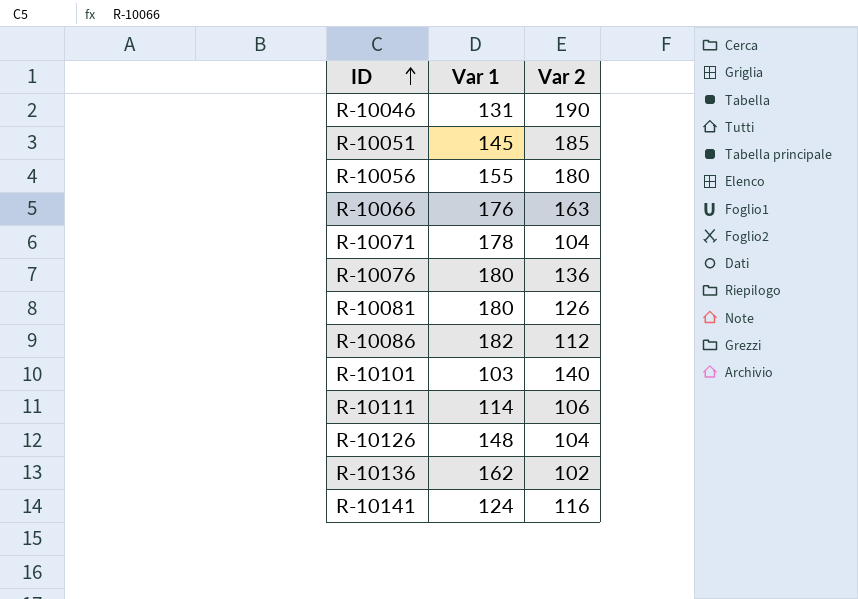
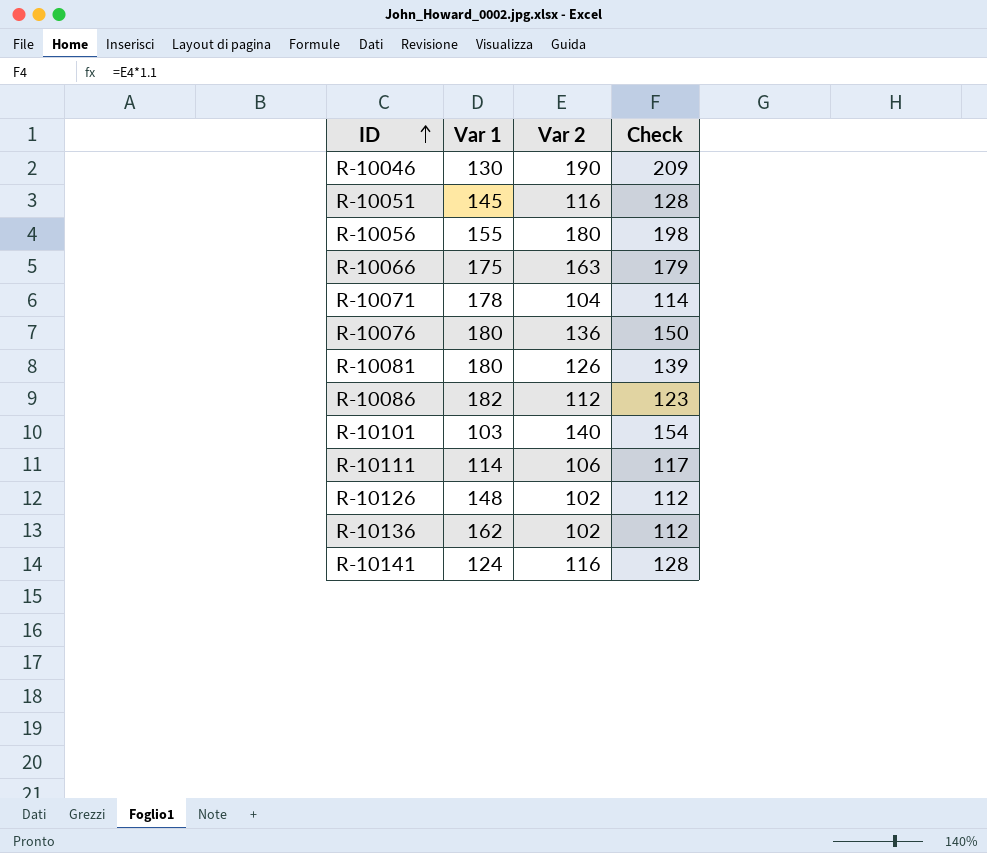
column Check | formula: none -> [Var 2] * 1.1
R-10046 | Var 1: 131 -> 130
R-10051 | Var 2: 185 -> 116
R-10066 | Var 1: 176 -> 175
R-10126 | Var 2: 104 -> 102

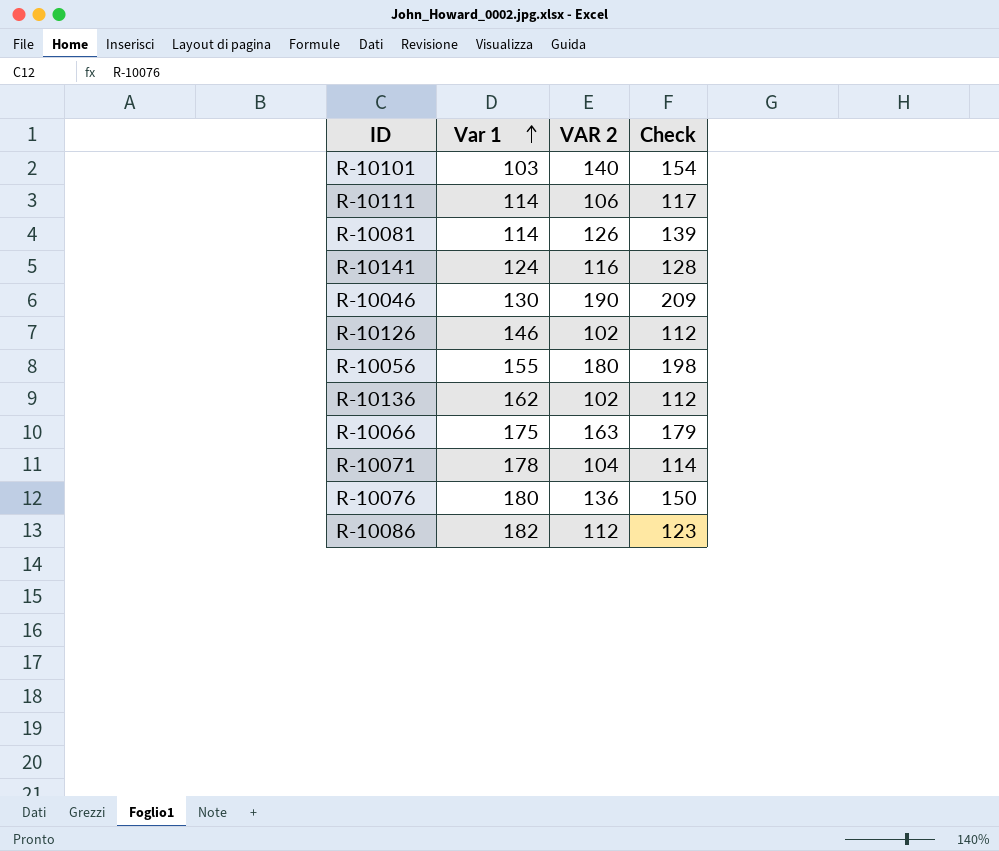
row order: ID ascending -> Var 1 ascending
column name: Var 2 -> VAR 2
row R-10051: 145 | 116 | 128 -> none
R-10081 | Var 1: 180 -> 114
R-10126 | Var 1: 148 -> 146

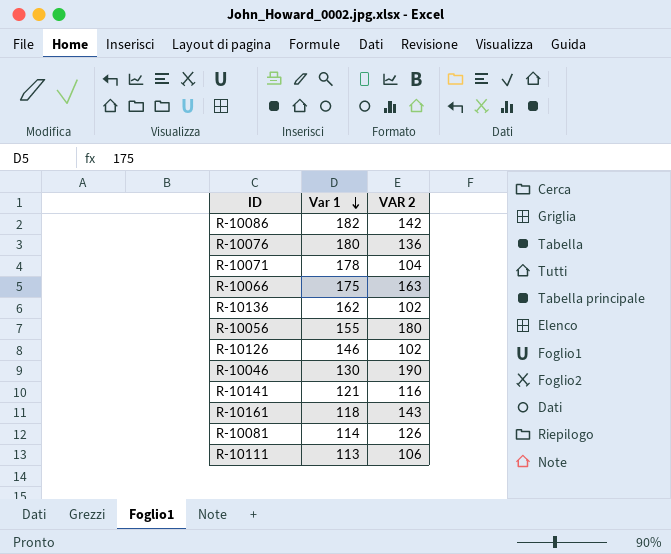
row order: Var 1 ascending -> Var 1 descending
column Check | formula: [VAR 2] * 1.1 -> none
row R-10101: 103 | 140 | 154 -> none
R-10086 | VAR 2: 112 -> 142
R-10141 | Var 1: 124 -> 121
row R-10161: none -> 118 | 143
R-10111 | Var 1: 114 -> 113

